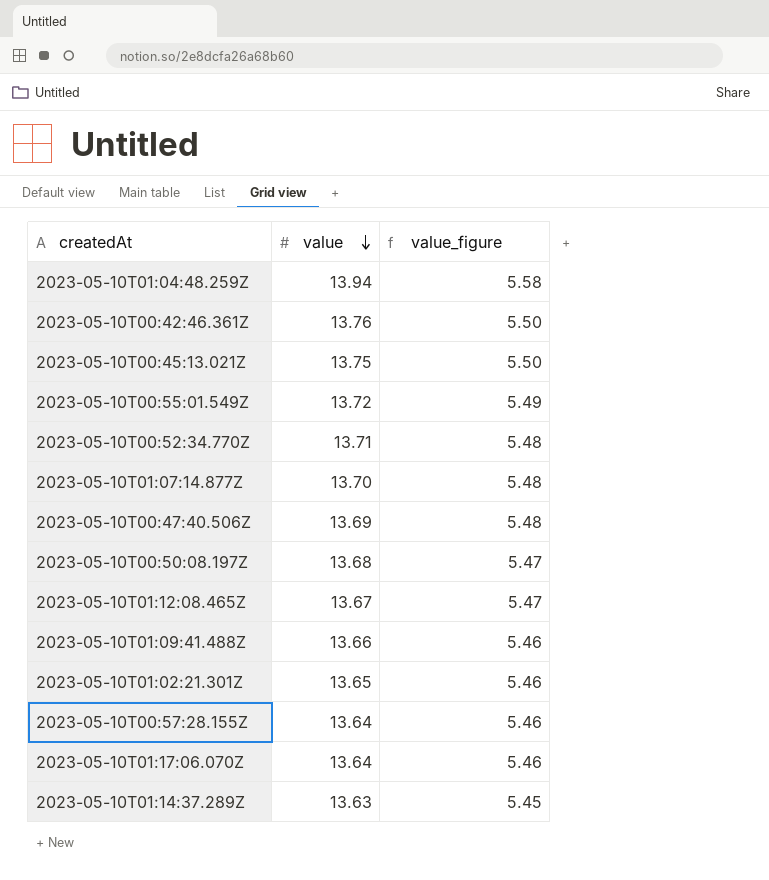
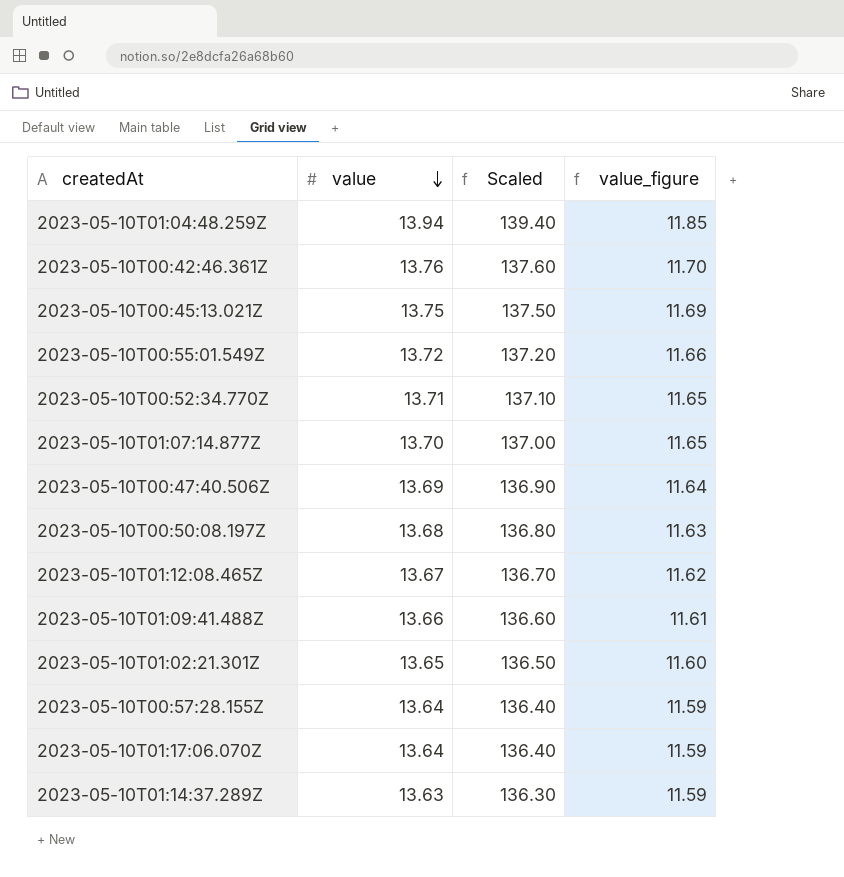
column Scaled | formula: none -> [value] * 10
column value_figure | formula: [value] * 0.4 -> [value] * 0.85

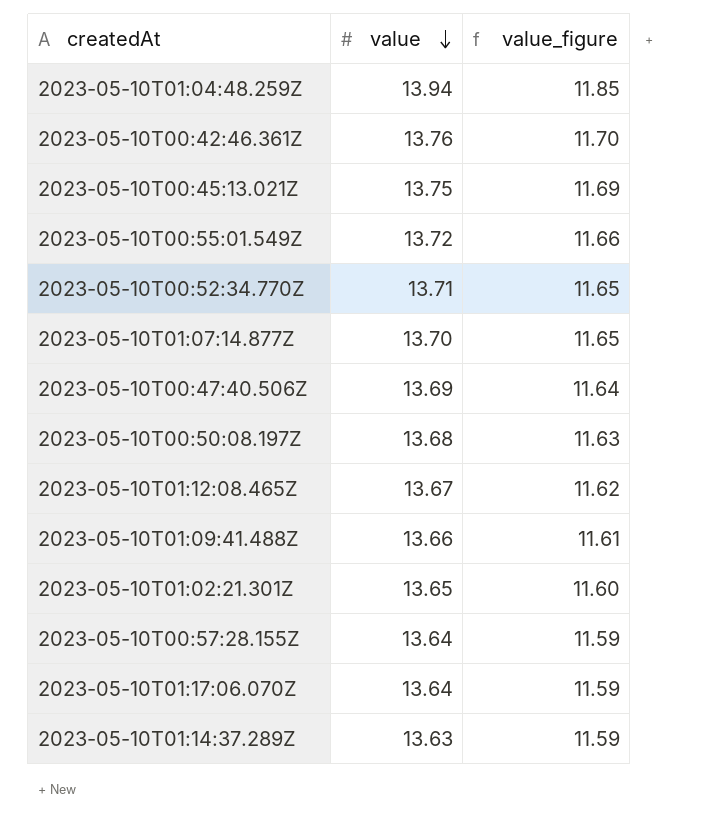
column Scaled | formula: [value] * 10 -> none

